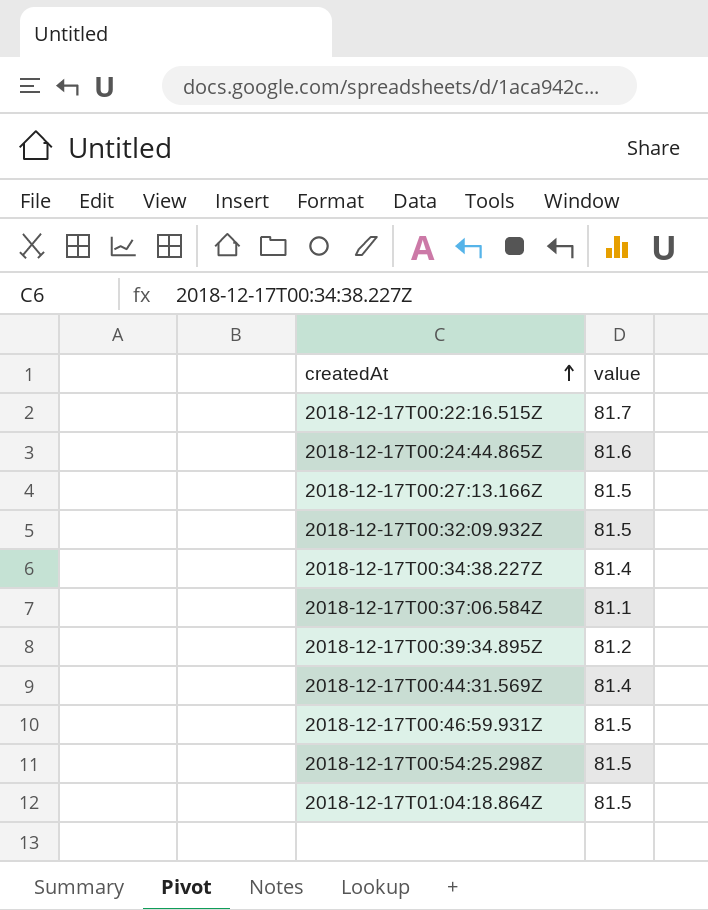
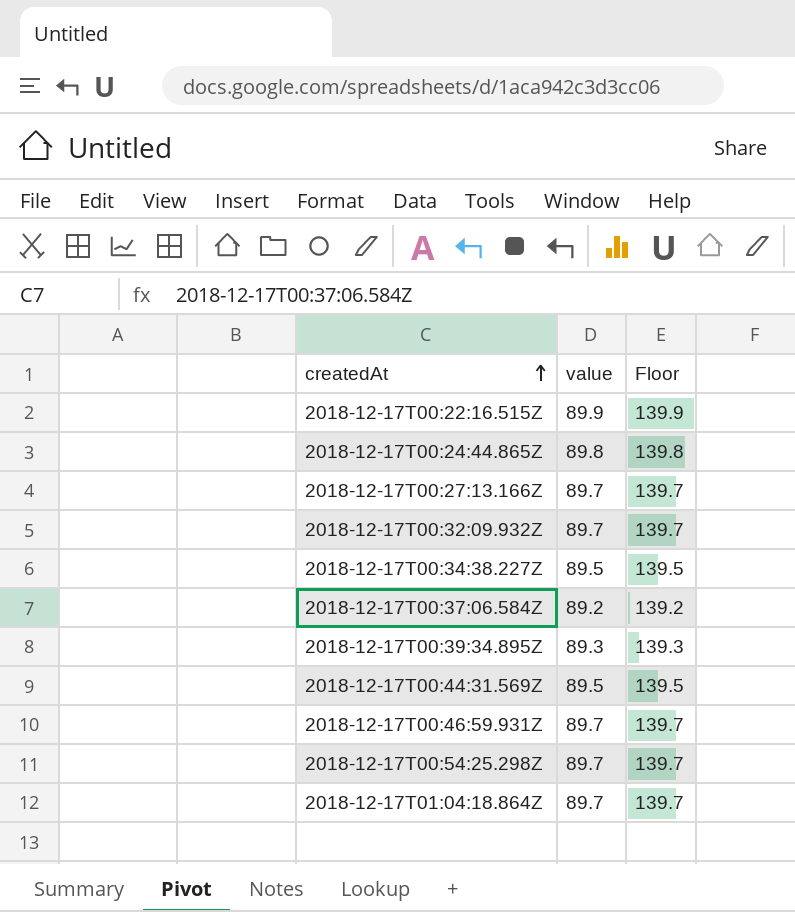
column Floor | formula: none -> [value] + 50
2018-12-17T00:22:16.515Z | value: 81.7 -> 89.9
2018-12-17T00:24:44.865Z | value: 81.6 -> 89.8
2018-12-17T00:27:13.166Z | value: 81.5 -> 89.7
2018-12-17T00:32:09.932Z | value: 81.5 -> 89.7
2018-12-17T00:34:38.227Z | value: 81.4 -> 89.5
2018-12-17T00:37:06.584Z | value: 81.1 -> 89.2
2018-12-17T00:39:34.895Z | value: 81.2 -> 89.3
2018-12-17T00:44:31.569Z | value: 81.4 -> 89.5
2018-12-17T00:46:59.931Z | value: 81.5 -> 89.7
2018-12-17T00:54:25.298Z | value: 81.5 -> 89.7
2018-12-17T01:04:18.864Z | value: 81.5 -> 89.7

